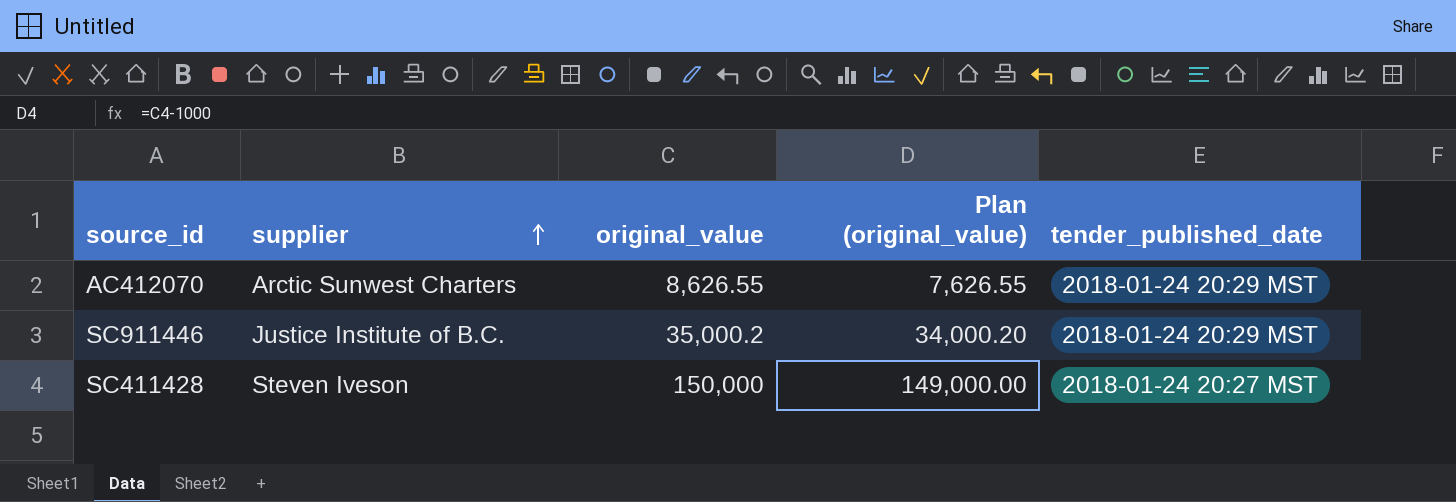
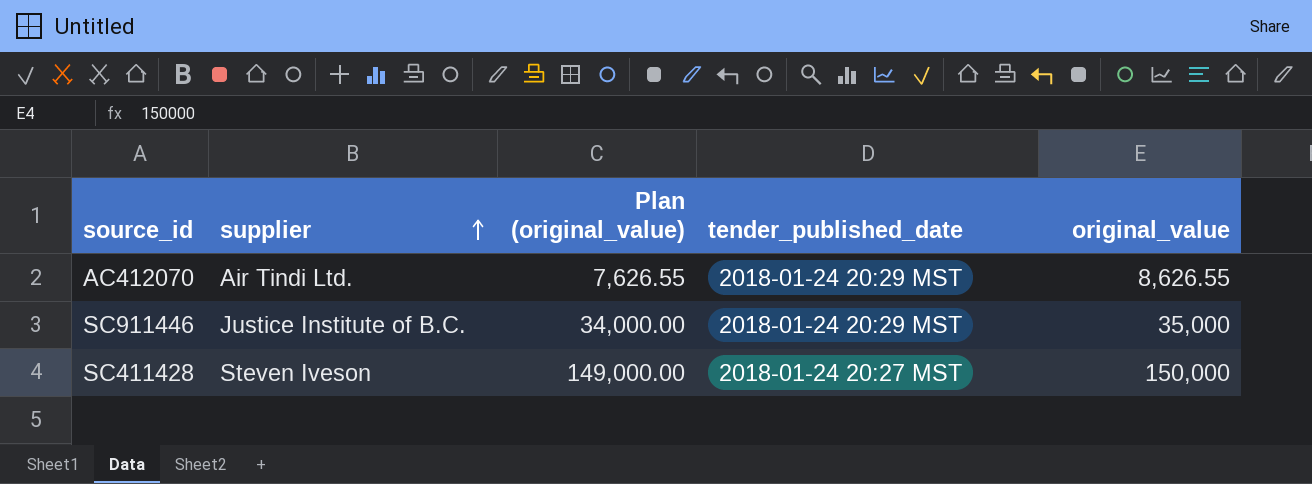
column original_value | position: 3 -> 5
AC412070 | supplier: Arctic Sunwest Charters -> Air Tindi Ltd.
SC911446 | Plan (original_value): 34,000.20 -> 34,000.00
SC911446 | original_value: 35,000.2 -> 35,000

